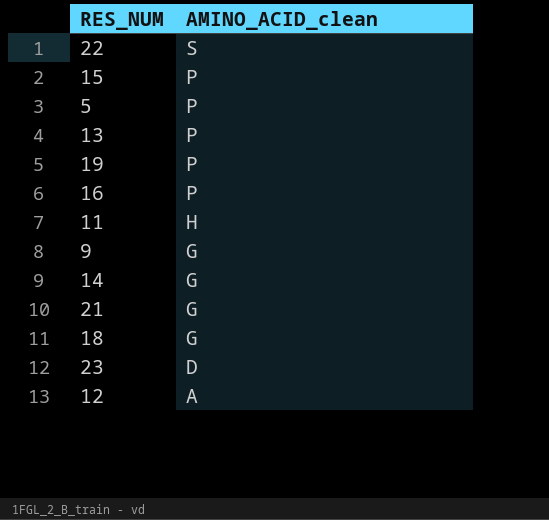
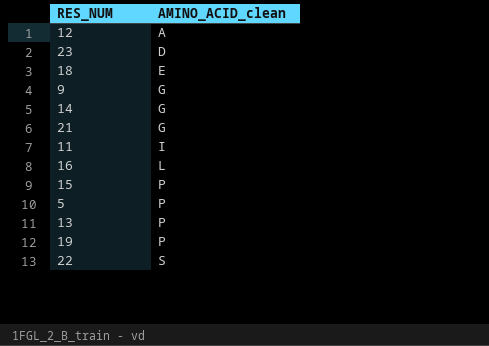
row order: AMINO_ACID_clean descending -> AMINO_ACID_clean ascending
18 | AMINO_ACID_clean: G -> E
11 | AMINO_ACID_clean: H -> I
16 | AMINO_ACID_clean: P -> L

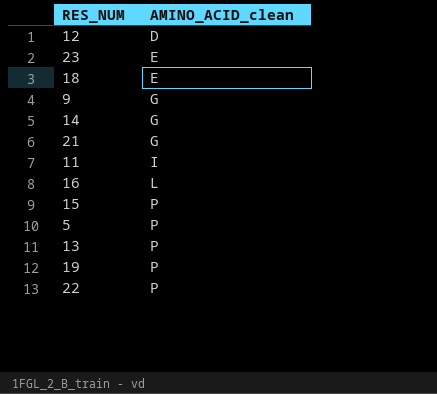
12 | AMINO_ACID_clean: A -> D
23 | AMINO_ACID_clean: D -> E
22 | AMINO_ACID_clean: S -> P

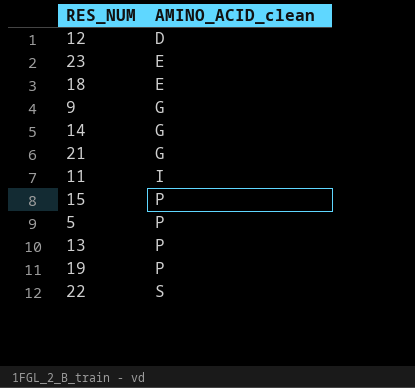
row 16: L -> none
22 | AMINO_ACID_clean: P -> S

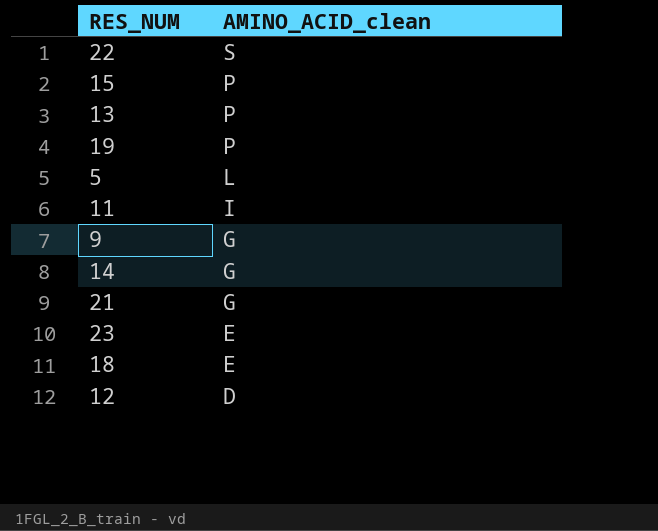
row order: AMINO_ACID_clean ascending -> AMINO_ACID_clean descending
5 | AMINO_ACID_clean: P -> L

